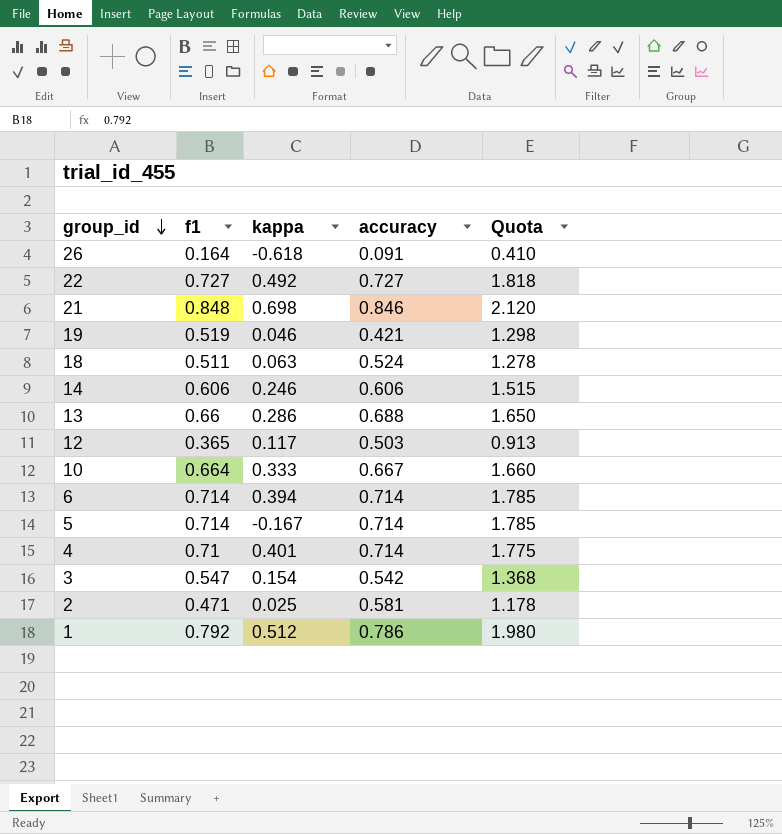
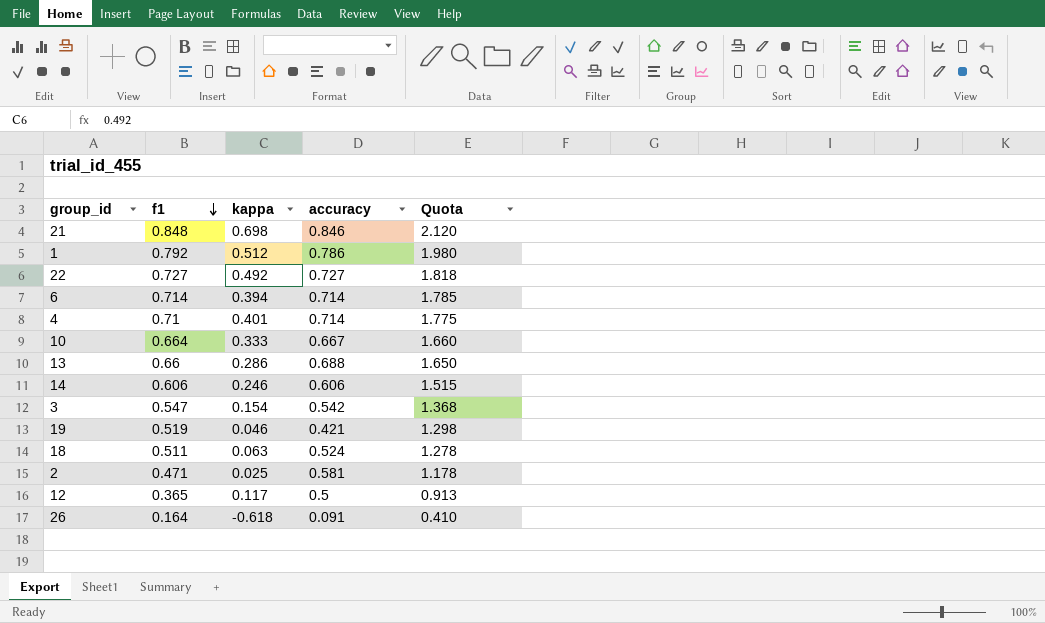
row order: group_id descending -> f1 descending
row 5: 0.714 | -0.167 | 0.714 | 1.785 -> none
12 | accuracy: 0.503 -> 0.5

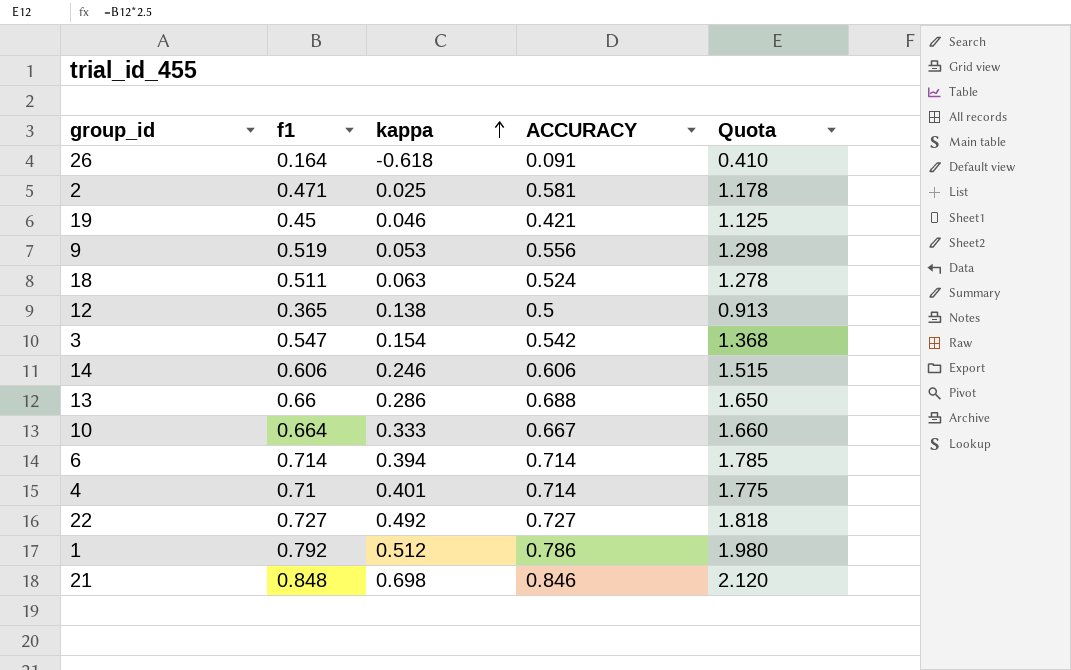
row order: f1 descending -> kappa ascending
column name: accuracy -> ACCURACY
19 | f1: 0.519 -> 0.45
19 | Quota: 1.298 -> 1.125
row 9: none -> 0.519 | 0.053 | 0.556 | 1.298
12 | kappa: 0.117 -> 0.138

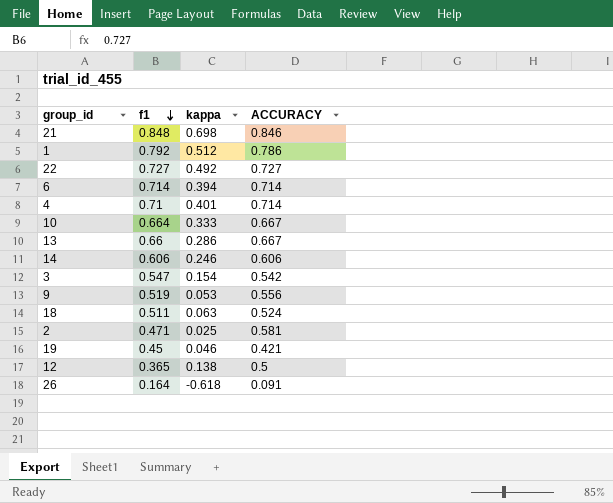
row order: kappa ascending -> f1 descending
column Quota | formula: [f1] * 2.5 -> none
13 | ACCURACY: 0.688 -> 0.667

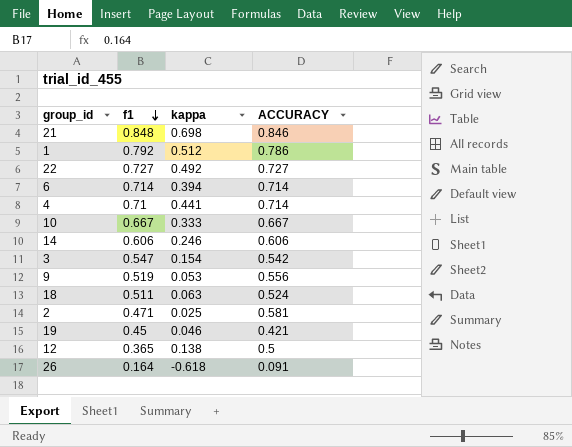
row 13: 0.66 | 0.286 | 0.667 -> none
4 | kappa: 0.401 -> 0.441
10 | f1: 0.664 -> 0.667

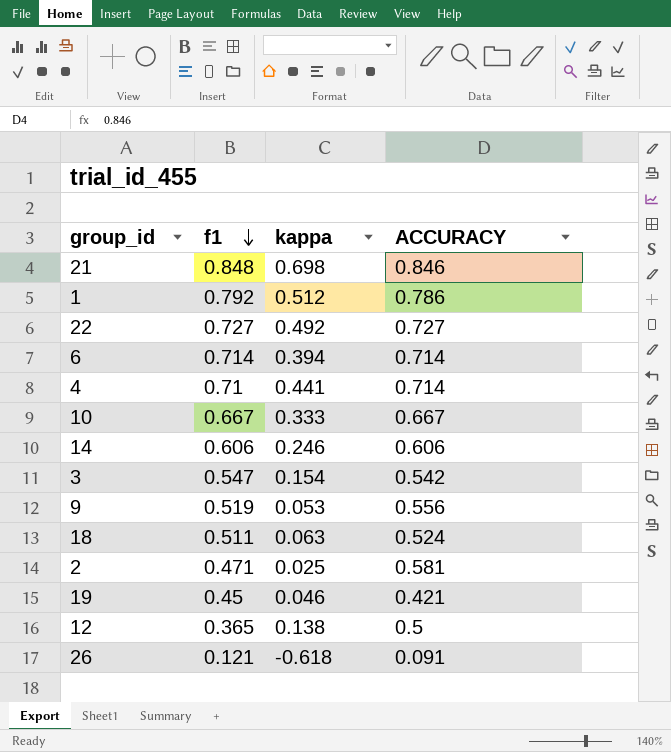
26 | f1: 0.164 -> 0.121

